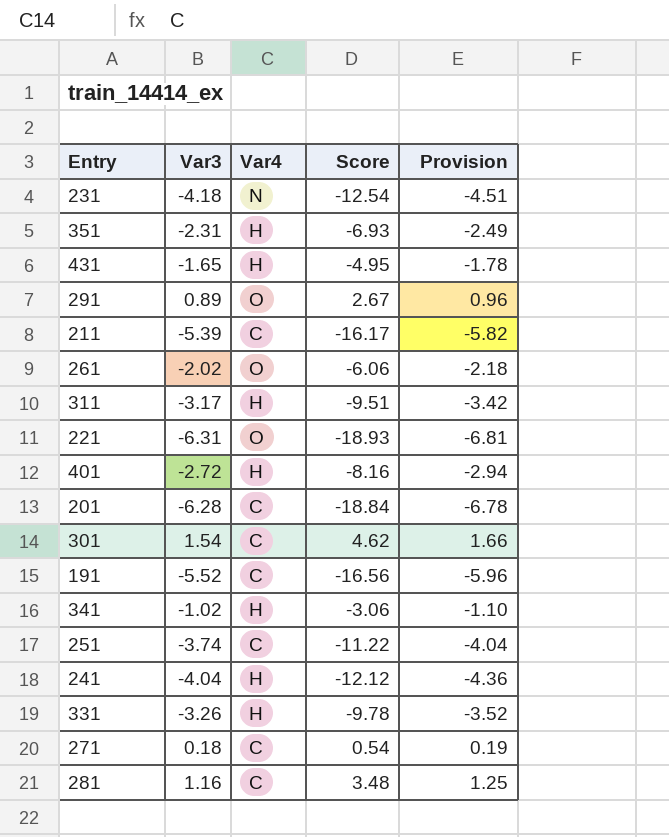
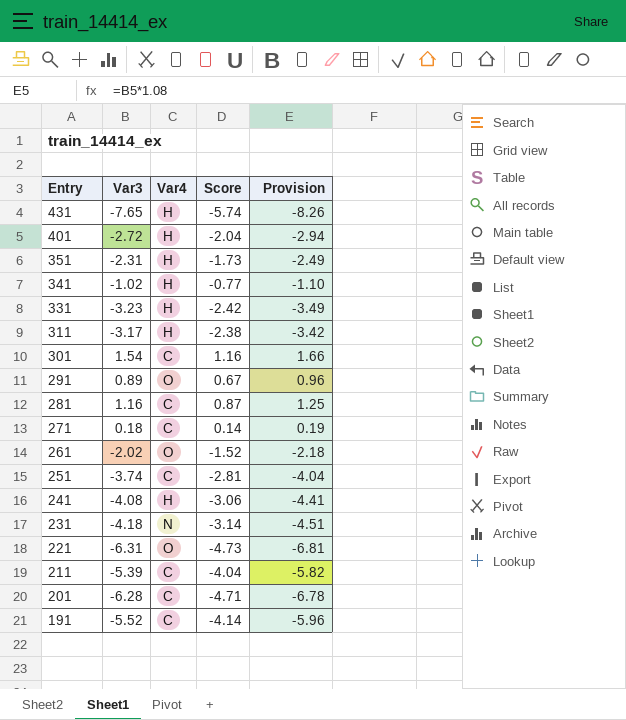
row order: none -> Entry descending
column Score | formula: [Var3] * 3 -> [Var3] * 0.75
431 | Var3: -1.65 -> -7.65
431 | Provision: -1.78 -> -8.26
331 | Var3: -3.26 -> -3.23
331 | Provision: -3.52 -> -3.49
241 | Var3: -4.04 -> -4.08
241 | Provision: -4.36 -> -4.41

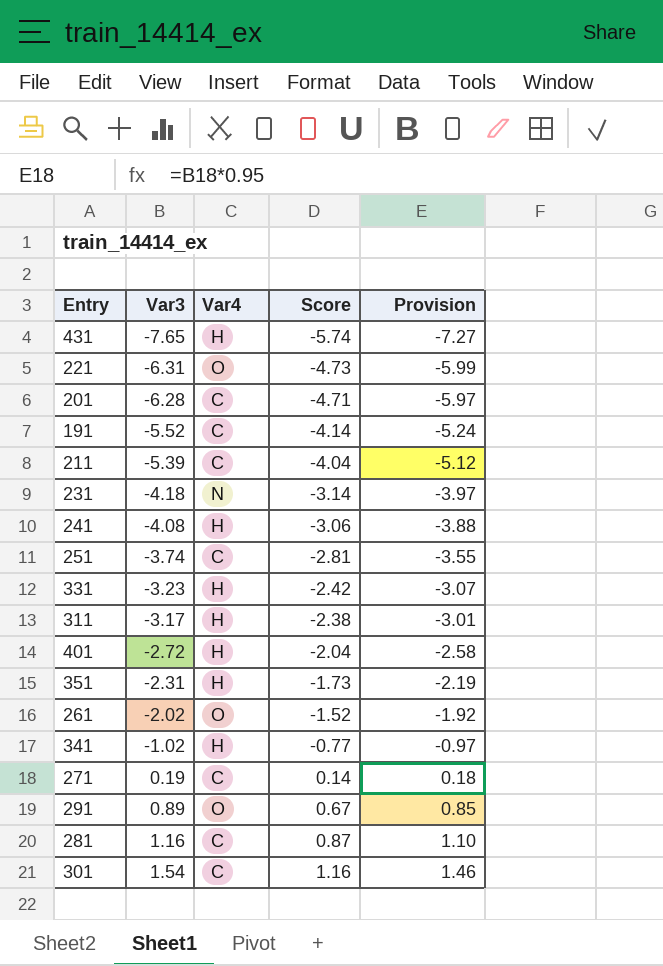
row order: Entry descending -> Var3 ascending
column Provision | formula: [Var3] * 1.08 -> [Var3] * 0.95
271 | Var3: 0.18 -> 0.19

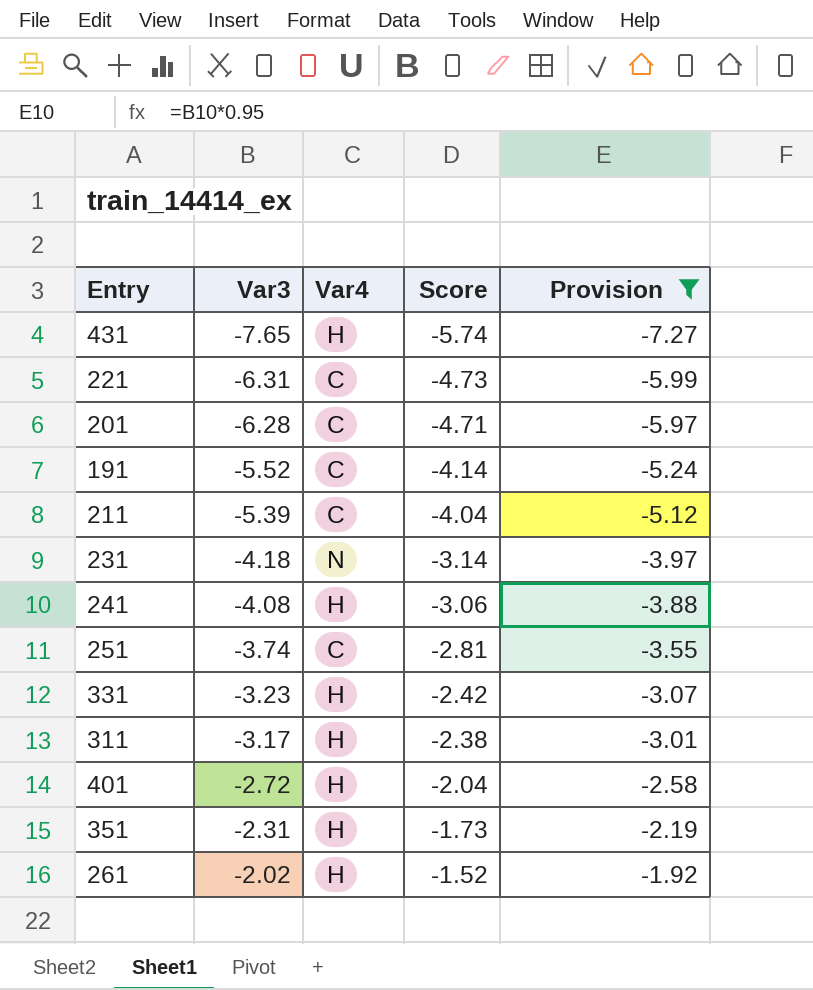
filter: none -> Provision <= -1.92
221 | Var4: O -> C
261 | Var4: O -> H

